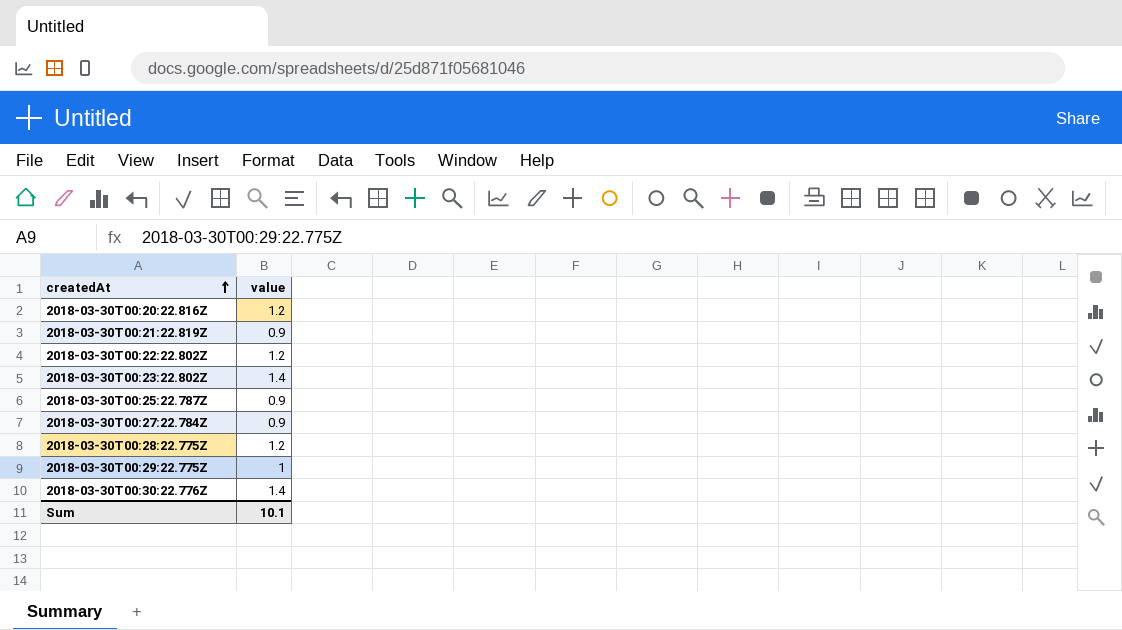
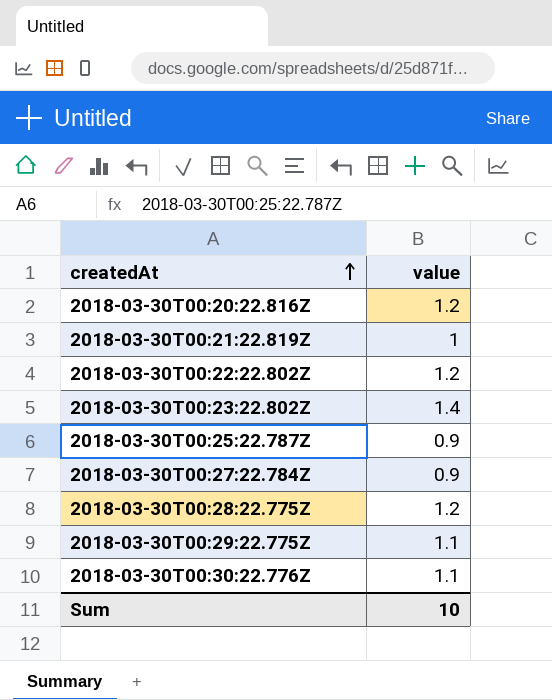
2018-03-30T00:21:22.819Z | value: 0.9 -> 1
2018-03-30T00:29:22.775Z | value: 1 -> 1.1
2018-03-30T00:30:22.776Z | value: 1.4 -> 1.1
Sum | value: 10.1 -> 10

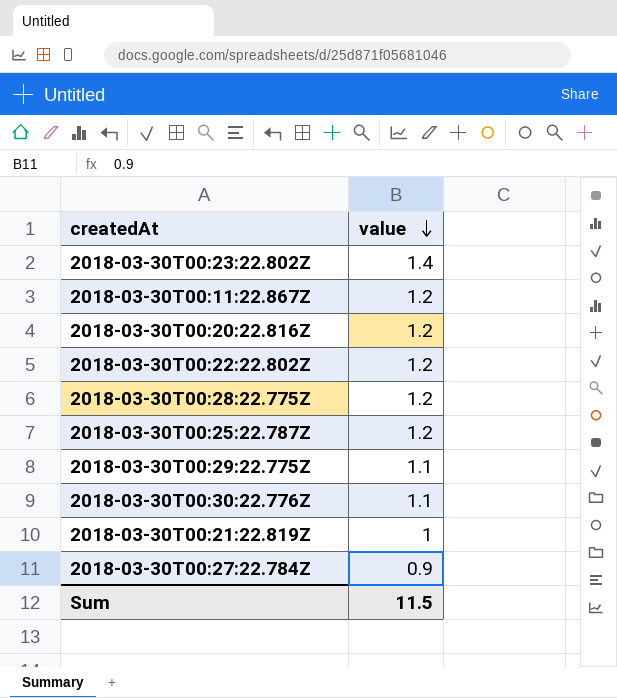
row order: createdAt ascending -> value descending
row 2018-03-30T00:11:22.867Z: none -> 1.2
2018-03-30T00:25:22.787Z | value: 0.9 -> 1.2
Sum | value: 10 -> 11.5

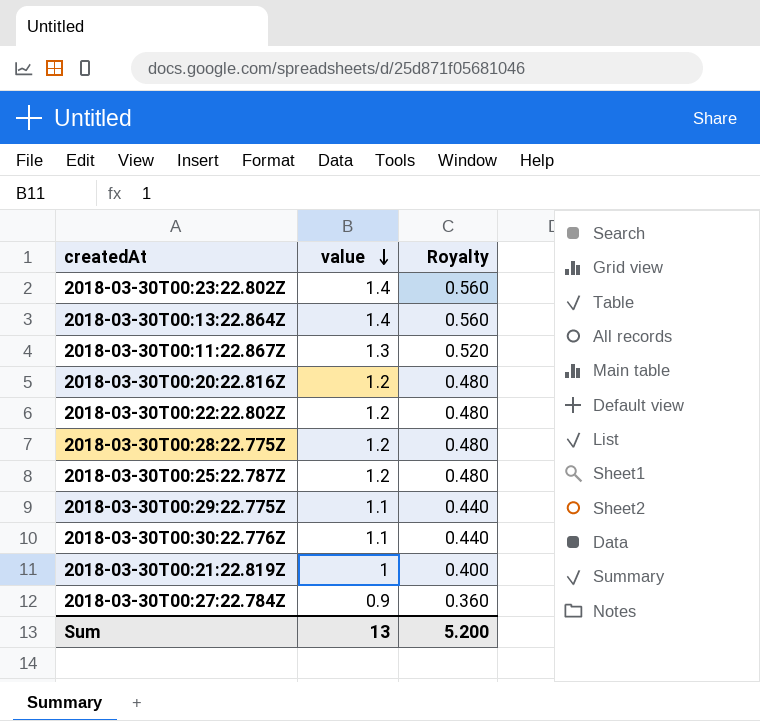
column Royalty | formula: none -> [value] * 0.4
row 2018-03-30T00:13:22.864Z: none -> 1.4 | 0.560
2018-03-30T00:11:22.867Z | value: 1.2 -> 1.3
Sum | value: 11.5 -> 13

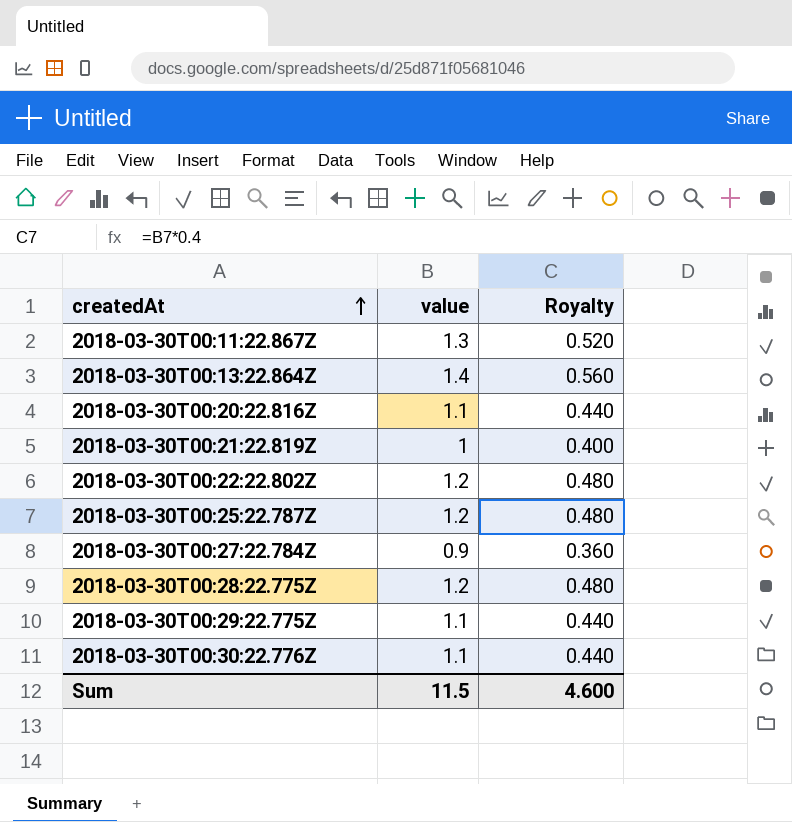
row order: value descending -> createdAt ascending
row 2018-03-30T00:23:22.802Z: 1.4 | 0.560 -> none
2018-03-30T00:20:22.816Z | value: 1.2 -> 1.1
2018-03-30T00:20:22.816Z | Royalty: 0.480 -> 0.440
Sum | value: 13 -> 11.5
Sum | Royalty: 5.200 -> 4.600

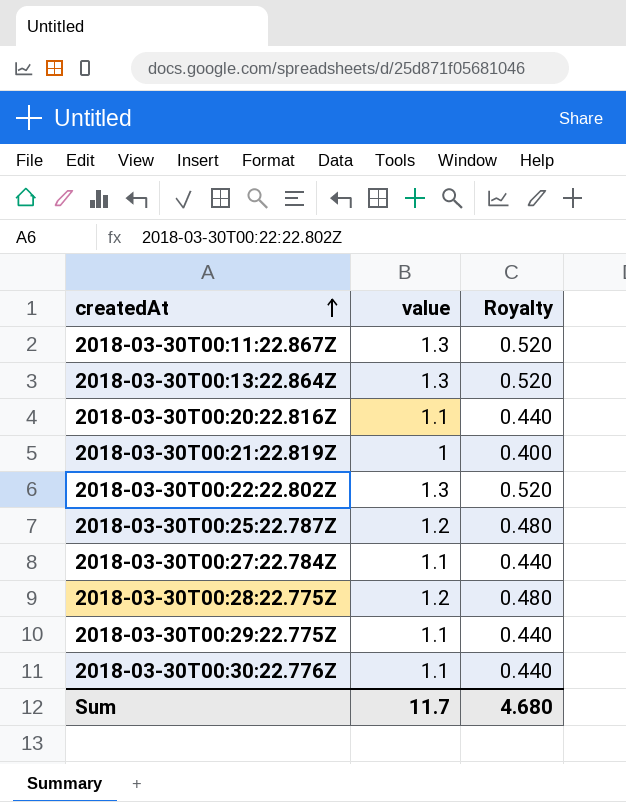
2018-03-30T00:13:22.864Z | value: 1.4 -> 1.3
2018-03-30T00:13:22.864Z | Royalty: 0.560 -> 0.520
2018-03-30T00:22:22.802Z | value: 1.2 -> 1.3
2018-03-30T00:22:22.802Z | Royalty: 0.480 -> 0.520
2018-03-30T00:27:22.784Z | value: 0.9 -> 1.1
2018-03-30T00:27:22.784Z | Royalty: 0.360 -> 0.440
Sum | value: 11.5 -> 11.7
Sum | Royalty: 4.600 -> 4.680

